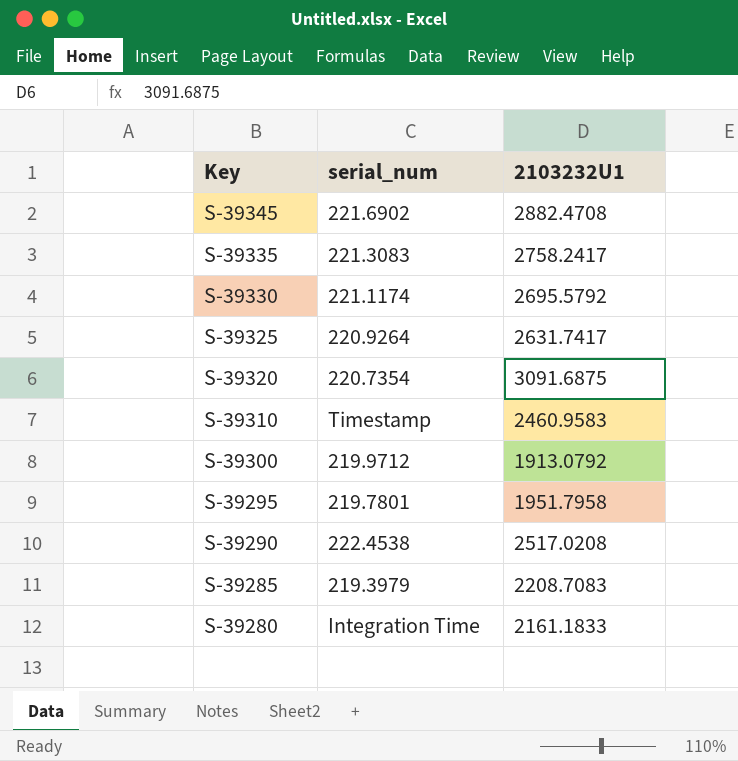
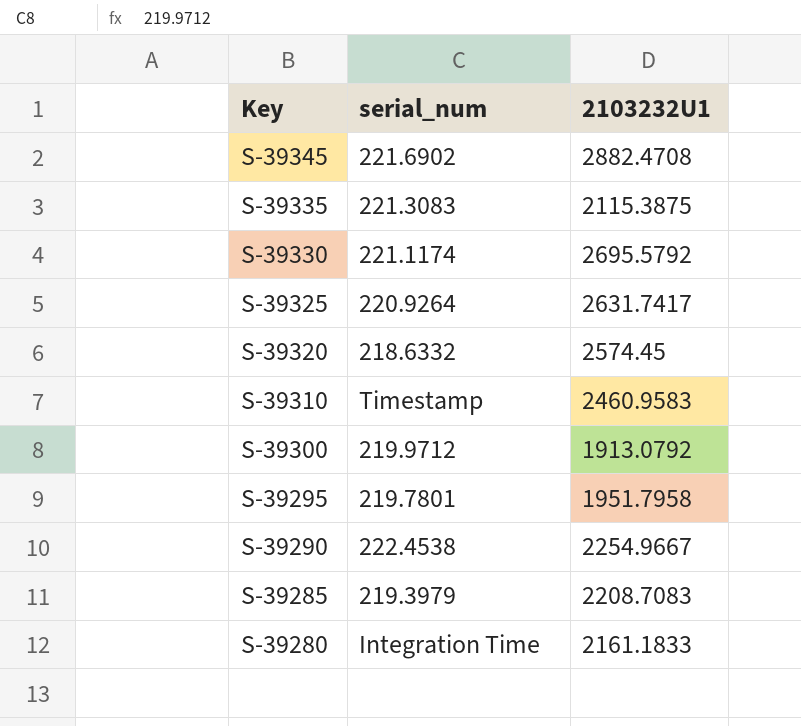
S-39335 | 2103232U1: 2758.2417 -> 2115.3875
S-39320 | serial_num: 220.7354 -> 218.6332
S-39320 | 2103232U1: 3091.6875 -> 2574.45
S-39290 | 2103232U1: 2517.0208 -> 2254.9667

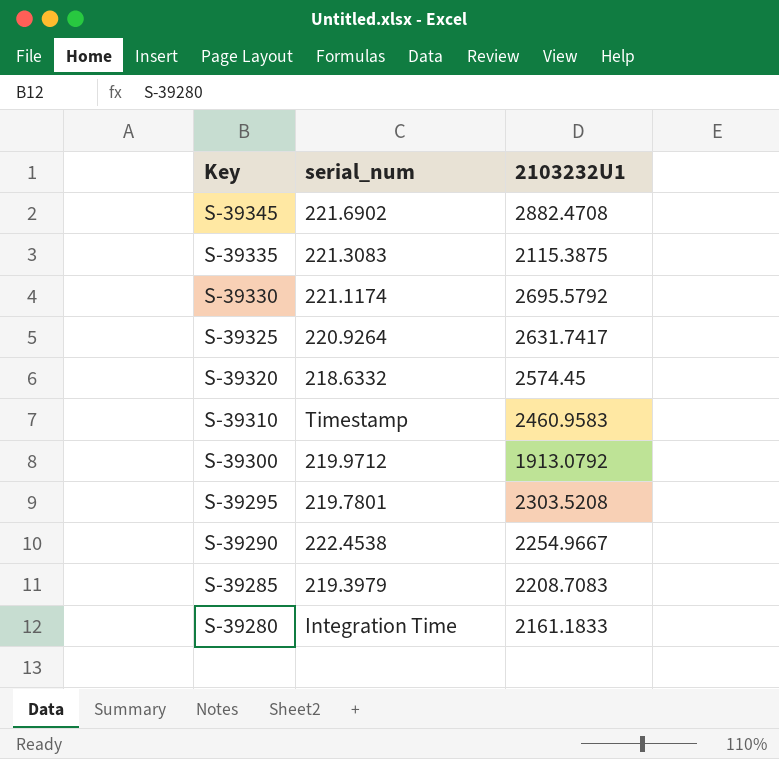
S-39295 | 2103232U1: 1951.7958 -> 2303.5208

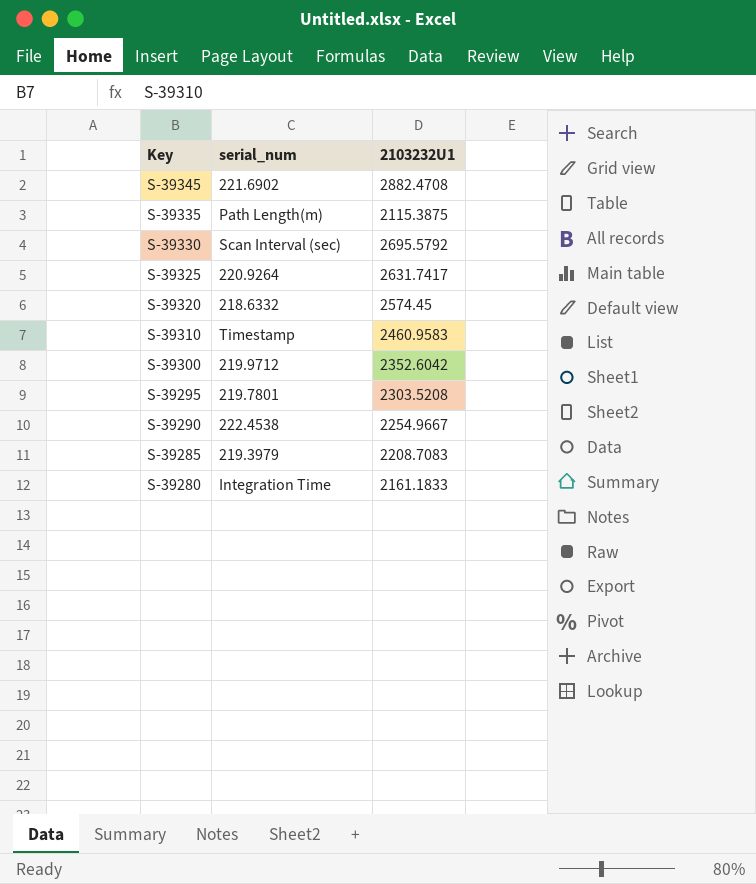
S-39335 | serial_num: 221.3083 -> Path Length(m)
S-39330 | serial_num: 221.1174 -> Scan Interval (sec)
S-39300 | 2103232U1: 1913.0792 -> 2352.6042

